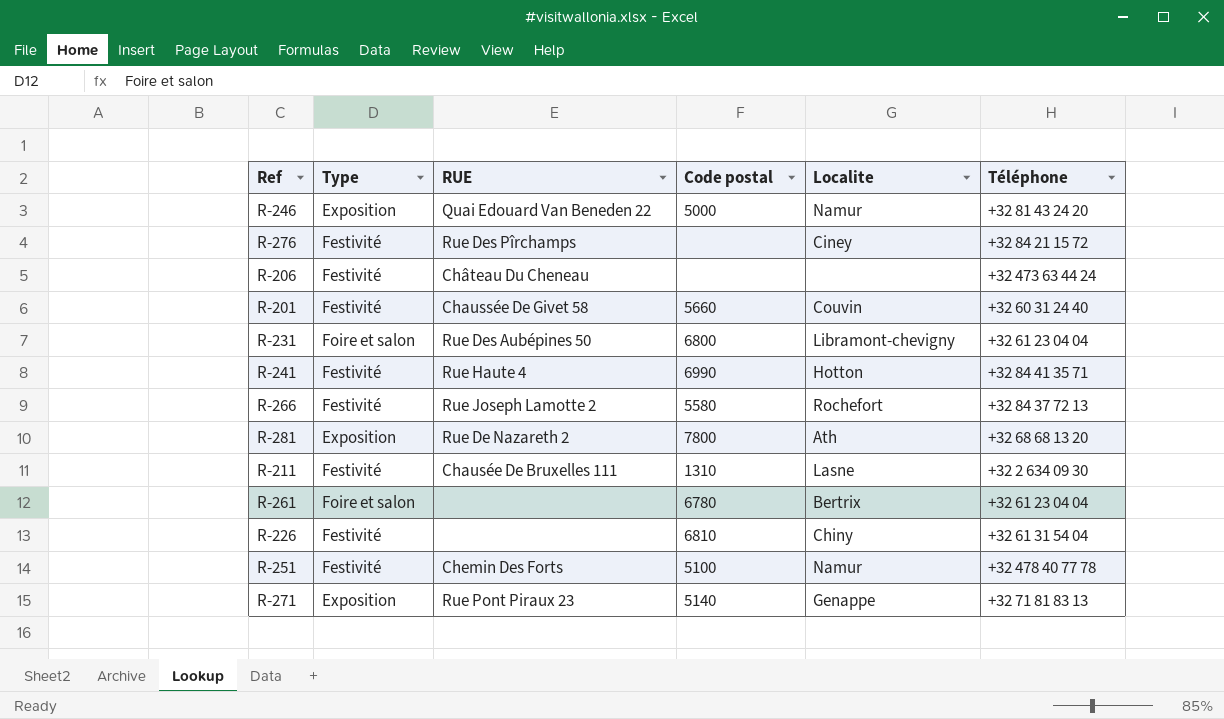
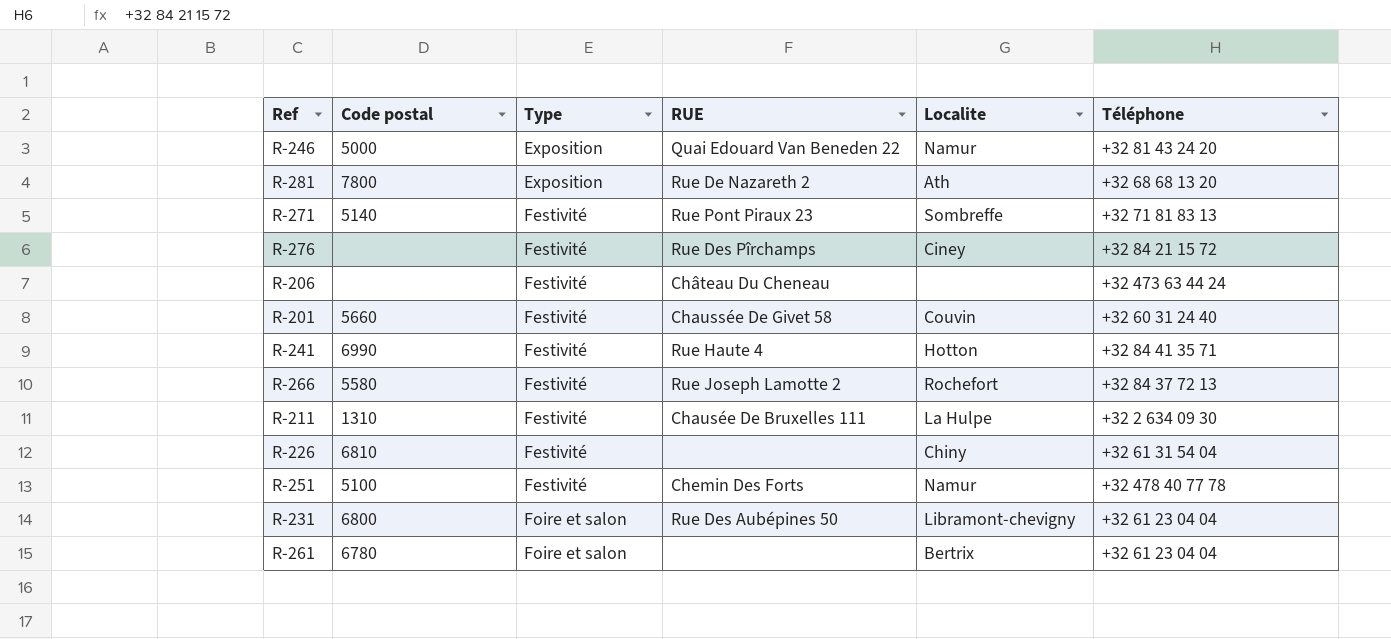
row order: none -> Type ascending
column Code postal | position: 4 -> 2
R-271 | Type: Exposition -> Festivité
R-271 | Localite: Genappe -> Sombreffe
R-211 | Localite: Lasne -> La Hulpe

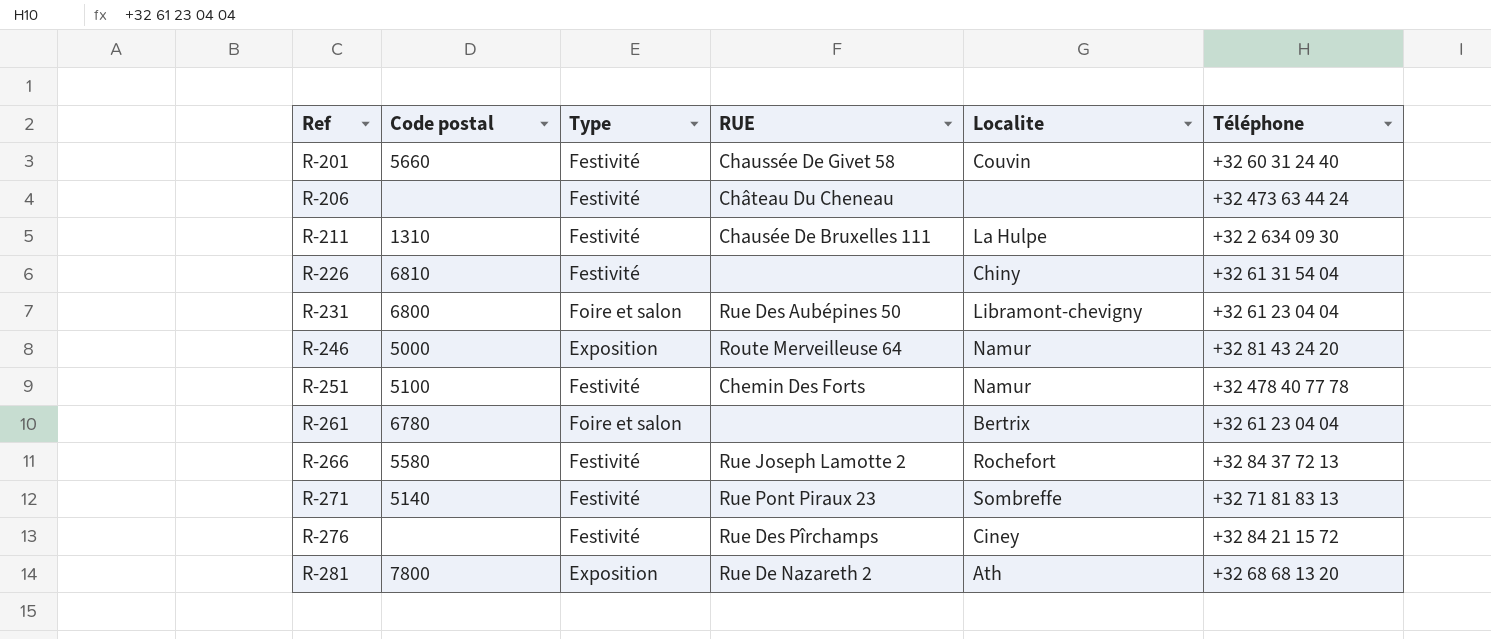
row order: Type ascending -> Ref ascending
row R-241: 6990 | Festivité | Rue Haute 4 | Hotton | +32 84 41 35 71 -> none
R-246 | RUE: Quai Edouard Van Beneden 22 -> Route Merveilleuse 64

